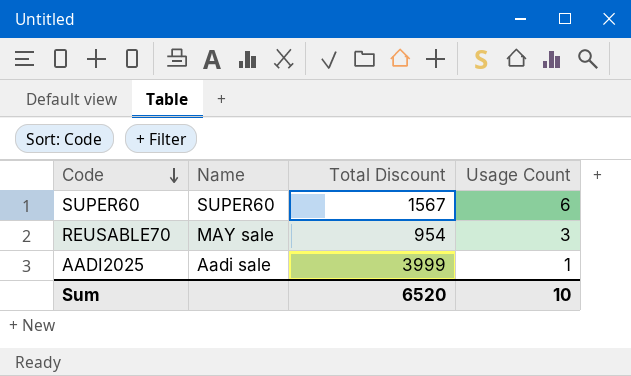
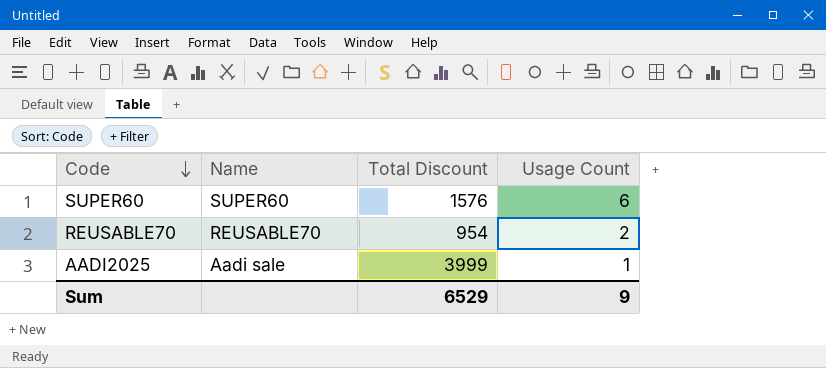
SUPER60 | Total Discount: 1567 -> 1576
REUSABLE70 | Name: MAY sale -> REUSABLE70
REUSABLE70 | Usage Count: 3 -> 2
Sum | Total Discount: 6520 -> 6529
Sum | Usage Count: 10 -> 9

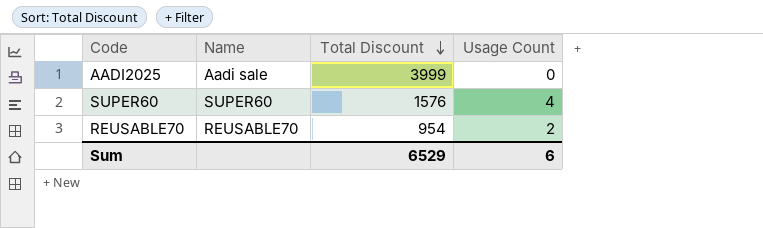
row order: Code descending -> Total Discount descending
AADI2025 | Usage Count: 1 -> 0
SUPER60 | Usage Count: 6 -> 4
Sum | Usage Count: 9 -> 6

